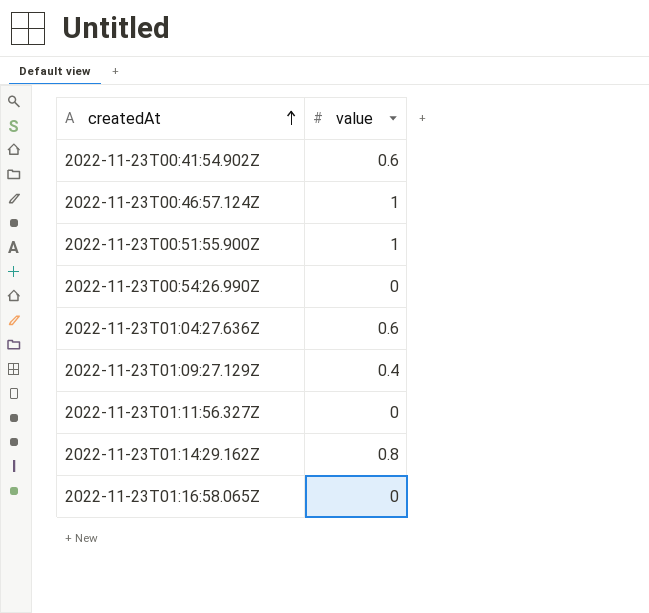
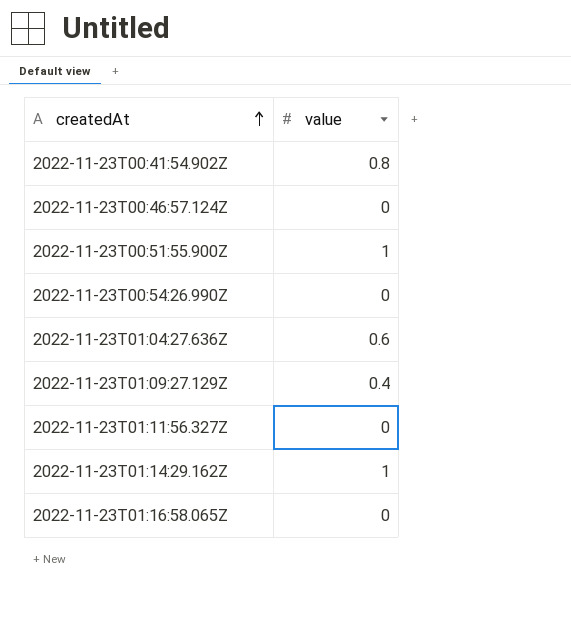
2022-11-23T00:41:54.902Z | value: 0.6 -> 0.8
2022-11-23T00:46:57.124Z | value: 1 -> 0
2022-11-23T01:14:29.162Z | value: 0.8 -> 1

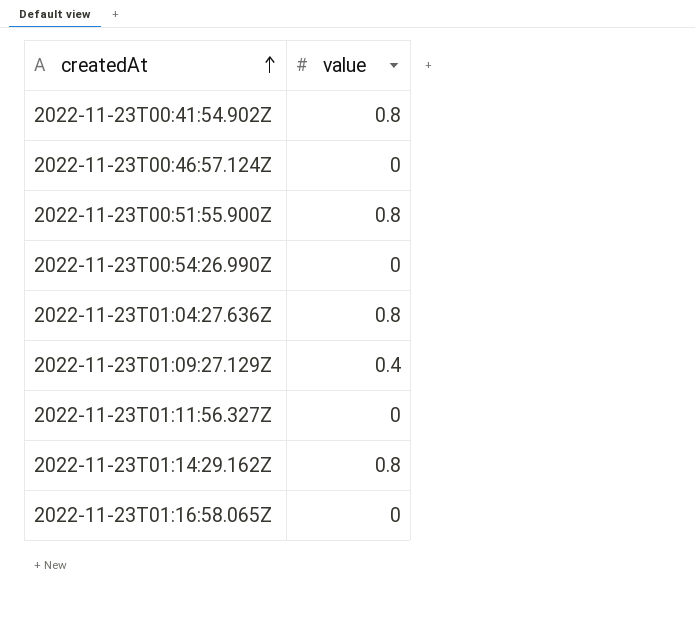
2022-11-23T00:51:55.900Z | value: 1 -> 0.8
2022-11-23T01:04:27.636Z | value: 0.6 -> 0.8
2022-11-23T01:14:29.162Z | value: 1 -> 0.8

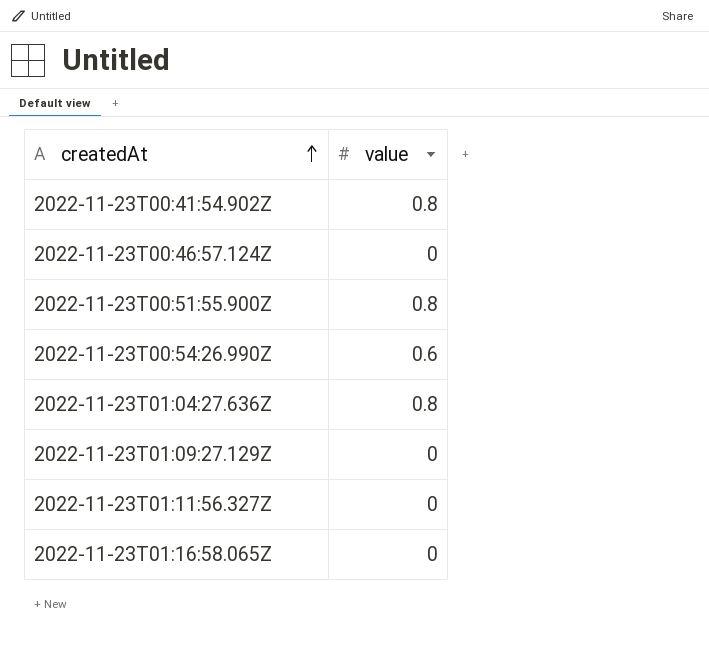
row 2022-11-23T01:14:29.162Z: 0.8 -> none
2022-11-23T00:54:26.990Z | value: 0 -> 0.6
2022-11-23T01:09:27.129Z | value: 0.4 -> 0

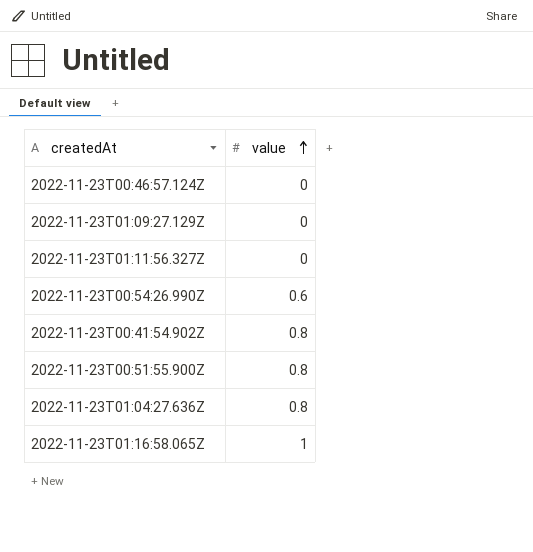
row order: createdAt ascending -> value ascending
2022-11-23T01:16:58.065Z | value: 0 -> 1

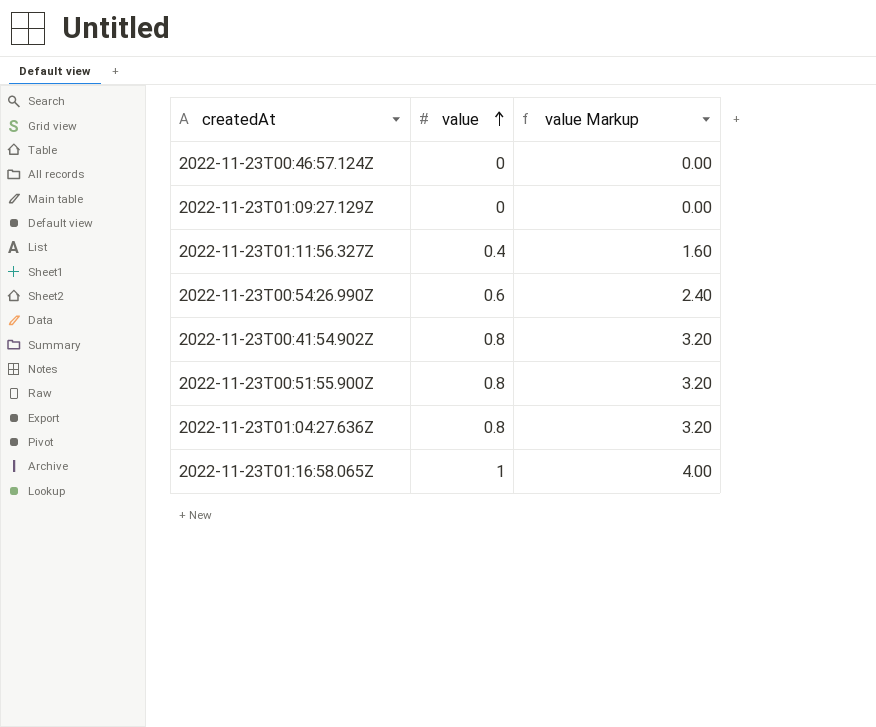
column value Markup | formula: none -> [value] * 4
2022-11-23T01:11:56.327Z | value: 0 -> 0.4

